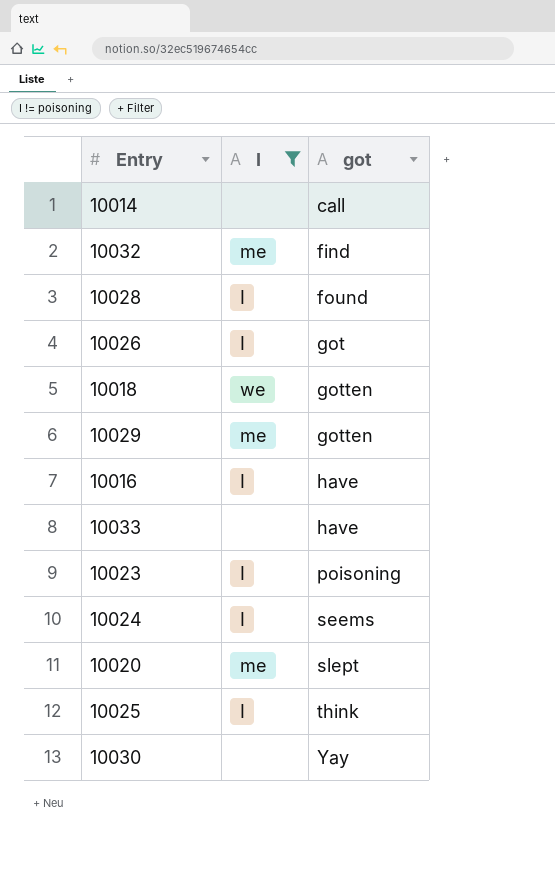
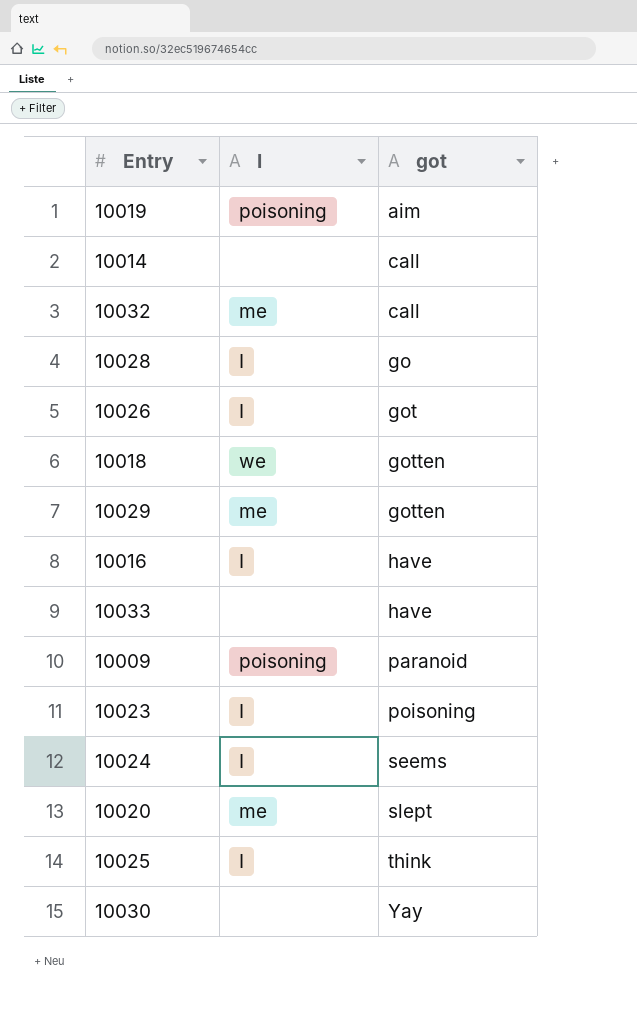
filter: I != poisoning -> none
10032 | got: find -> call
10028 | got: found -> go

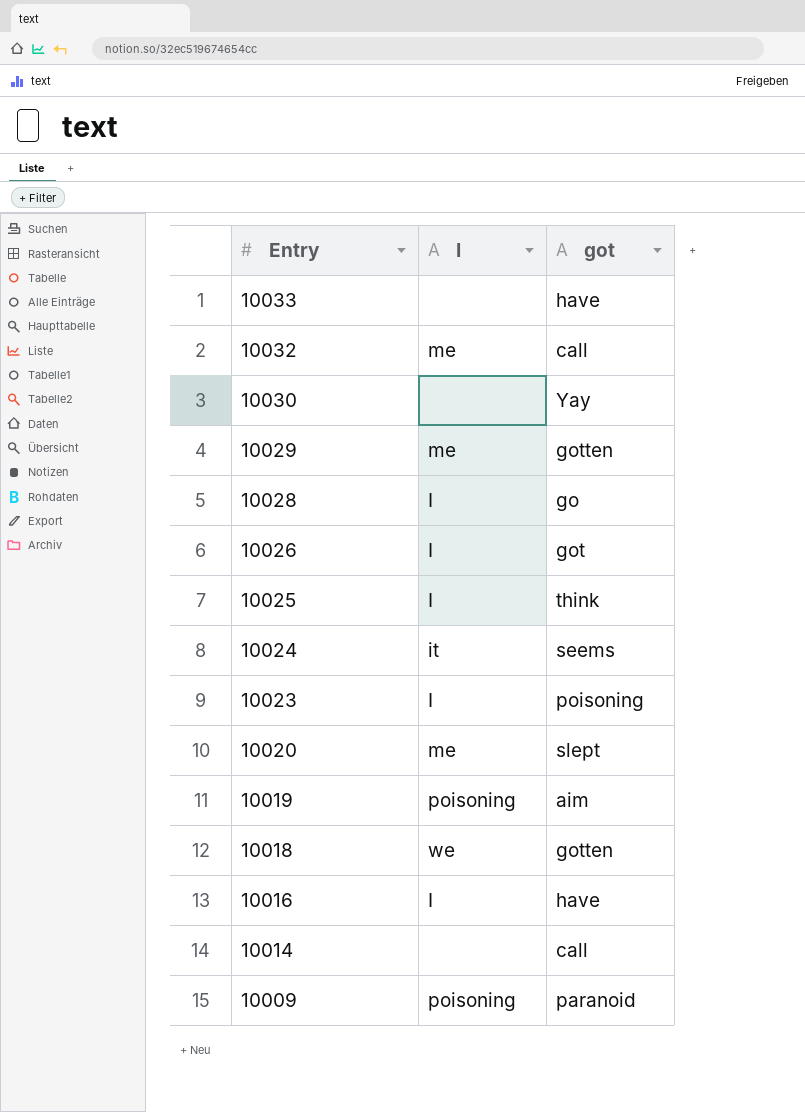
row order: got ascending -> Entry descending
10024 | I: I -> it

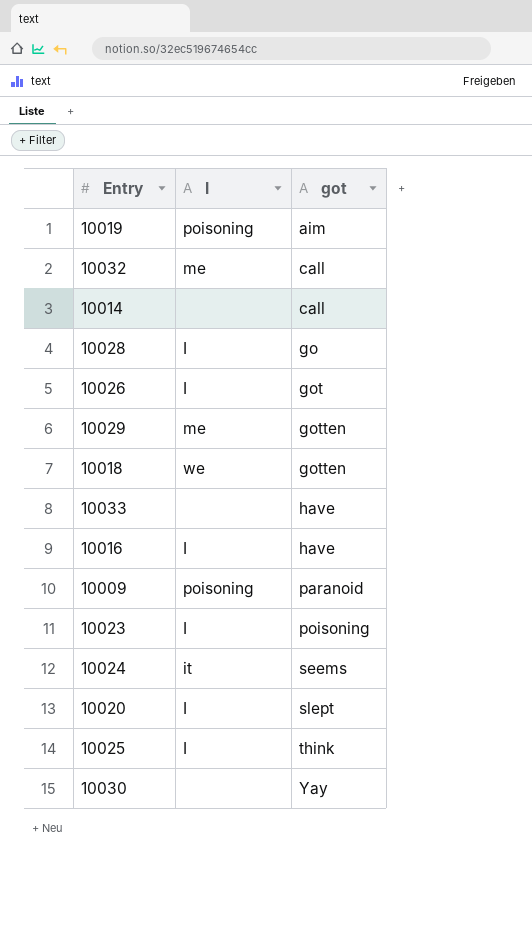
row order: Entry descending -> got ascending
10020 | I: me -> I

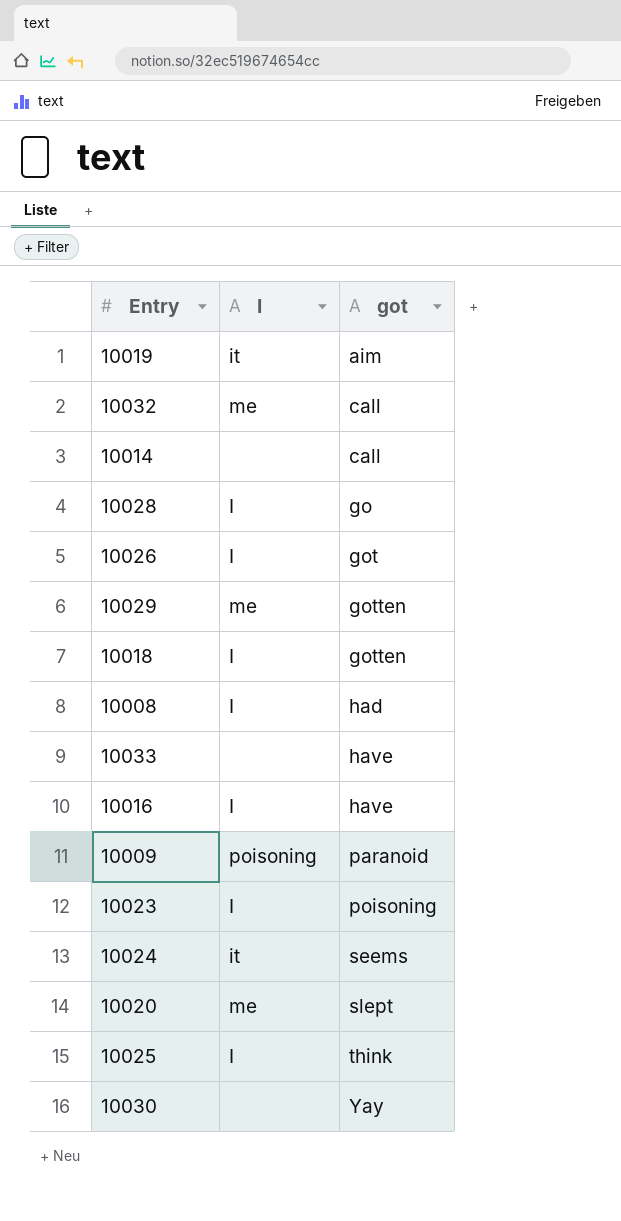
10019 | I: poisoning -> it
10018 | I: we -> I
row 10008: none -> I | had
10020 | I: I -> me

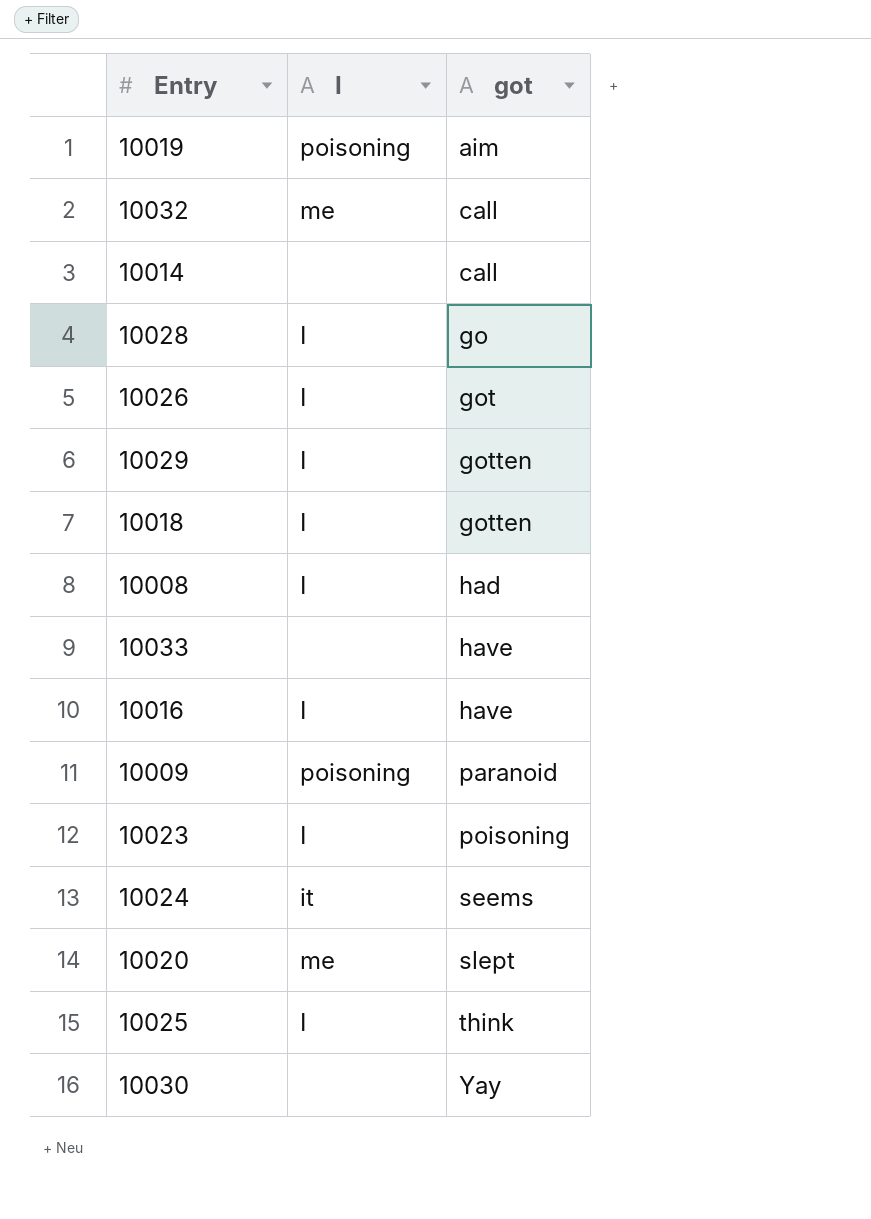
10019 | I: it -> poisoning
10029 | I: me -> I

